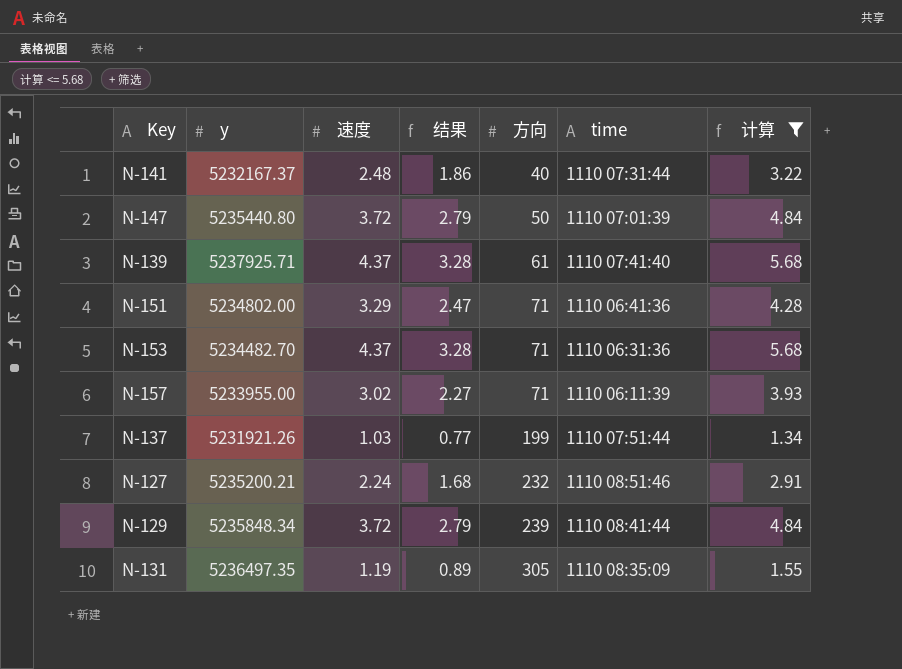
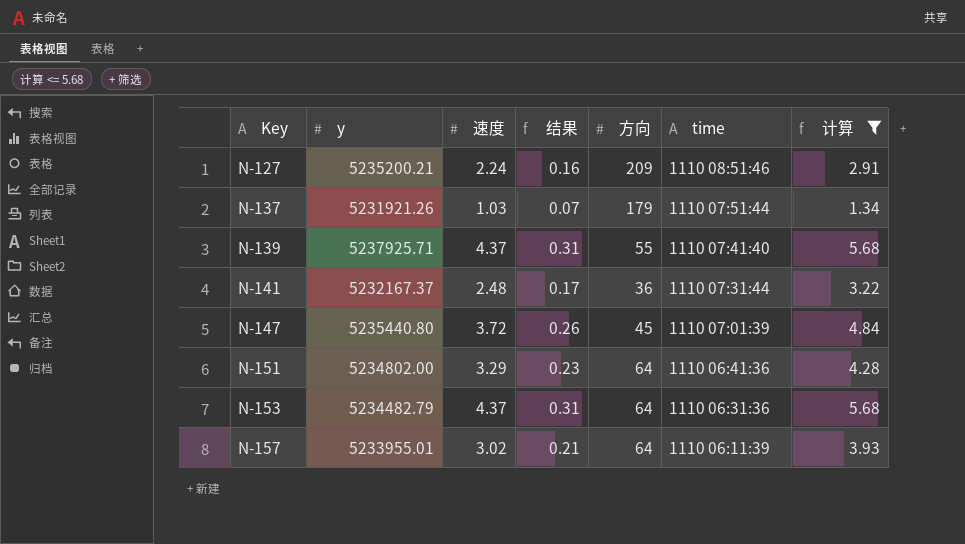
row order: 方向 ascending -> Key ascending
column 结果 | formula: [速度] * 0.75 -> [速度] * 0.07
row N-129: 5235848.34 | 3.72 | 2.79 | 239 | 1110 08:41:44 | 4.84 -> none
row N-131: 5236497.35 | 1.19 | 0.89 | 305 | 1110 08:35:09 | 1.55 -> none
N-127 | 方向: 232 -> 209
N-137 | 方向: 199 -> 179
N-139 | 方向: 61 -> 55
N-141 | 方向: 40 -> 36
N-147 | 方向: 50 -> 45
N-151 | 方向: 71 -> 64
N-153 | y: 5234482.70 -> 5234482.79
N-153 | 方向: 71 -> 64
N-157 | y: 5233955.00 -> 5233955.01
N-157 | 方向: 71 -> 64

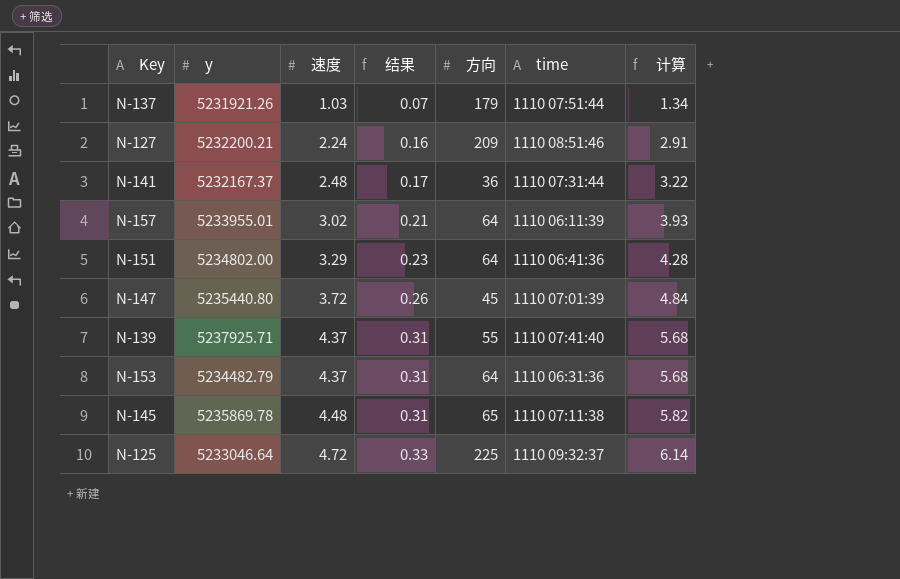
filter: 计算 <= 5.68 -> none
row order: Key ascending -> 速度 ascending
N-127 | y: 5235200.21 -> 5232200.21

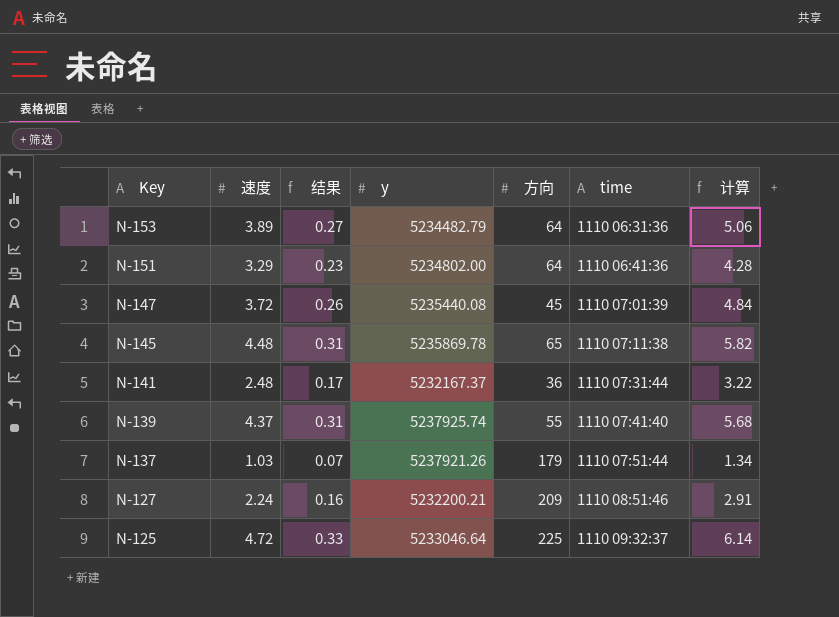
row order: 速度 ascending -> Key descending
column y | position: 2 -> 4
row N-157: 5233955.01 | 3.02 | 0.21 | 64 | 1110 06:11:39 | 3.93 -> none
N-153 | 速度: 4.37 -> 3.89
N-153 | 结果: 0.31 -> 0.27
N-153 | 计算: 5.68 -> 5.06
N-147 | y: 5235440.80 -> 5235440.08
N-139 | y: 5237925.71 -> 5237925.74
N-137 | y: 5231921.26 -> 5237921.26

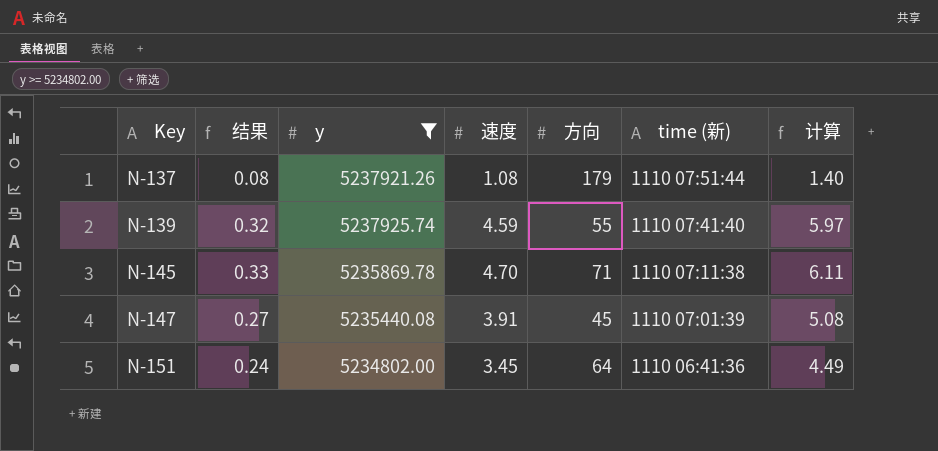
filter: none -> y >= 5234802.00
row order: Key descending -> Key ascending
column 速度 | position: 2 -> 4
column name: time -> time (新)
N-137 | 结果: 0.07 -> 0.08
N-137 | 速度: 1.03 -> 1.08
N-137 | 计算: 1.34 -> 1.40
N-139 | 结果: 0.31 -> 0.32
N-139 | 速度: 4.37 -> 4.59
N-139 | 计算: 5.68 -> 5.97
N-145 | 结果: 0.31 -> 0.33
N-145 | 速度: 4.48 -> 4.70
N-145 | 方向: 65 -> 71
N-145 | 计算: 5.82 -> 6.11
N-147 | 结果: 0.26 -> 0.27
N-147 | 速度: 3.72 -> 3.91
N-147 | 计算: 4.84 -> 5.08
N-151 | 结果: 0.23 -> 0.24
N-151 | 速度: 3.29 -> 3.45
N-151 | 计算: 4.28 -> 4.49

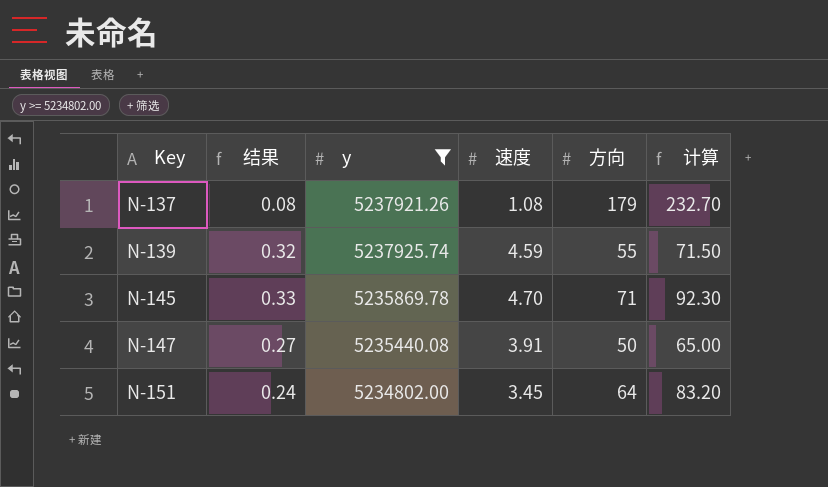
column time (新) | position: 6 -> none
column 计算 | formula: [速度] * 1.3 -> [方向] * 1.3
N-147 | 方向: 45 -> 50

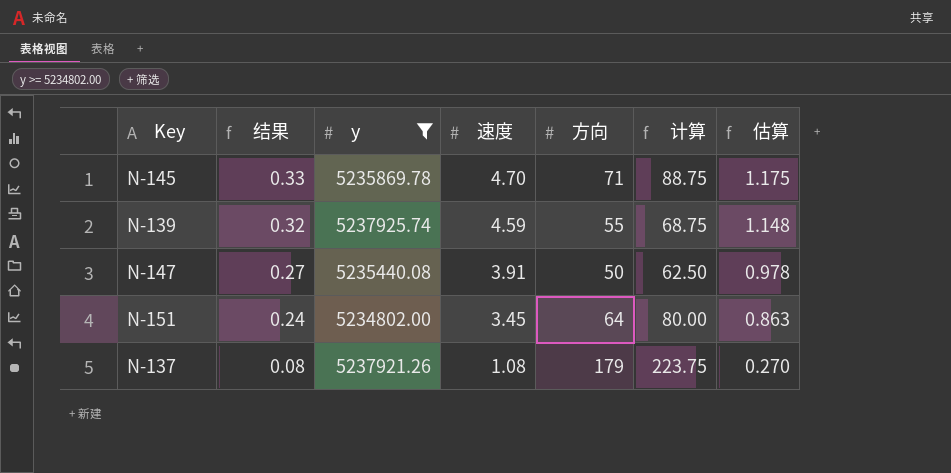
row order: Key ascending -> 结果 descending
column 计算 | formula: [方向] * 1.3 -> [方向] * 1.25
column 估算 | formula: none -> [速度] * 0.25

